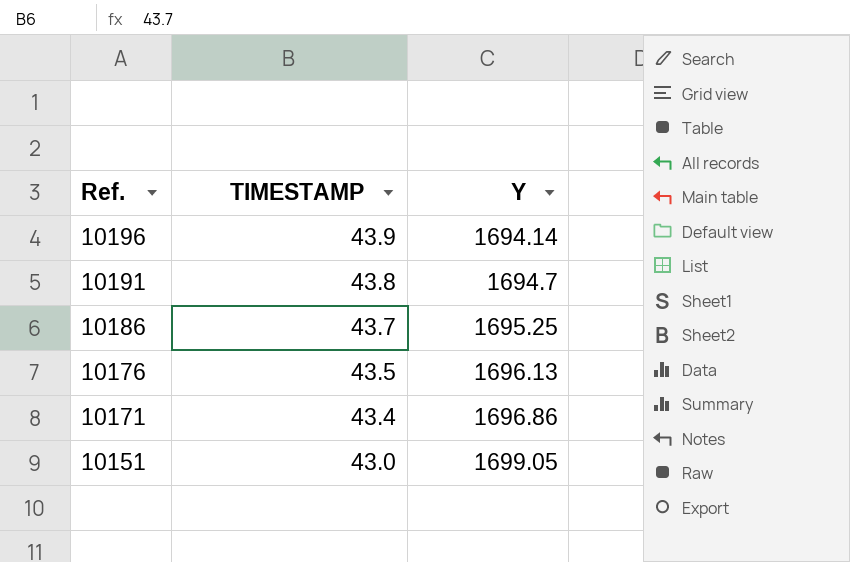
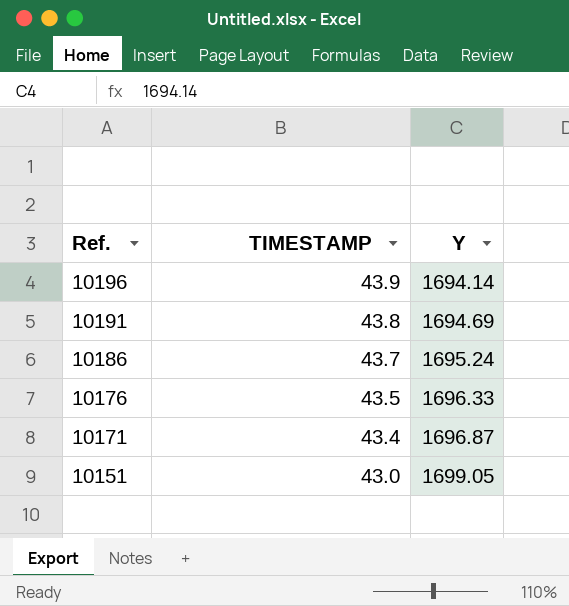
10191 | Y: 1694.7 -> 1694.69
10186 | Y: 1695.25 -> 1695.24
10176 | Y: 1696.13 -> 1696.33
10171 | Y: 1696.86 -> 1696.87

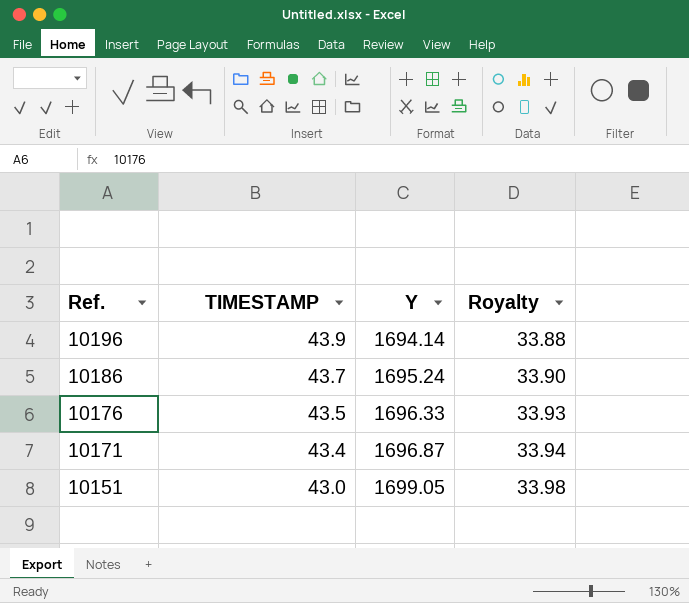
column Royalty | formula: none -> [Y] * 0.02
row 10191: 43.8 | 1694.69 -> none

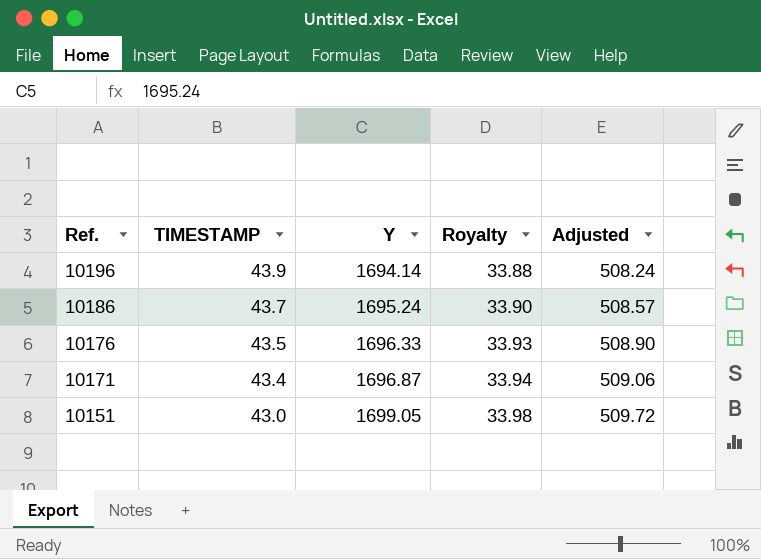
column Adjusted | formula: none -> [Y] * 0.3

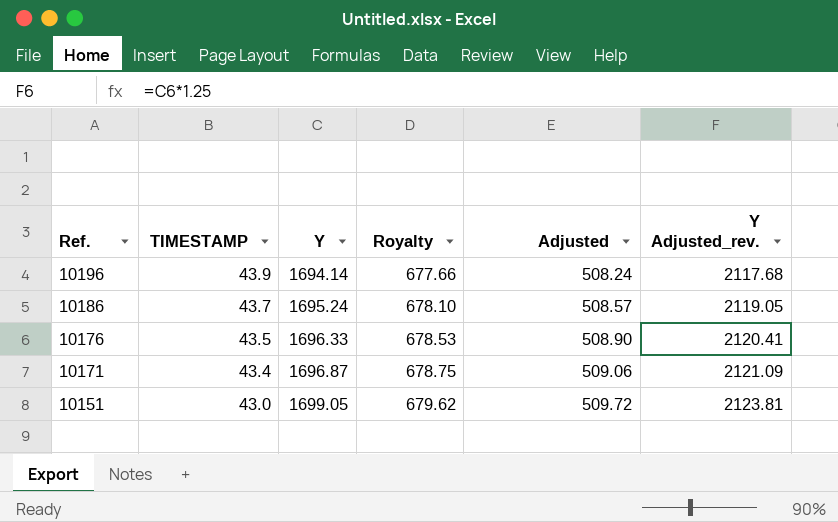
column Royalty | formula: [Y] * 0.02 -> [Y] * 0.4
column Y Adjusted_rev. | formula: none -> [Y] * 1.25

